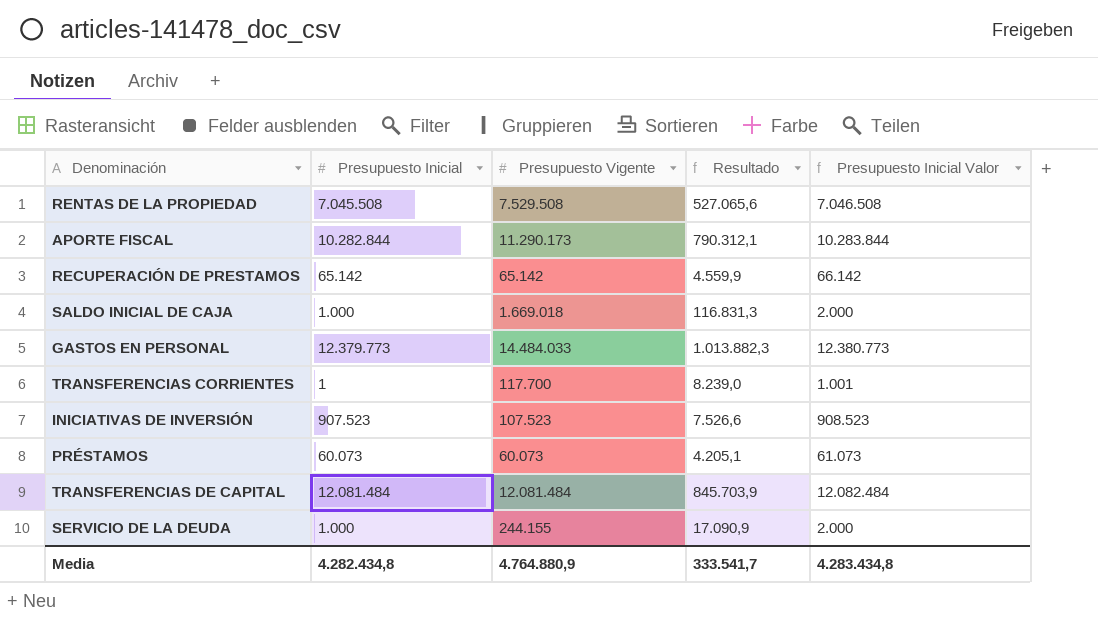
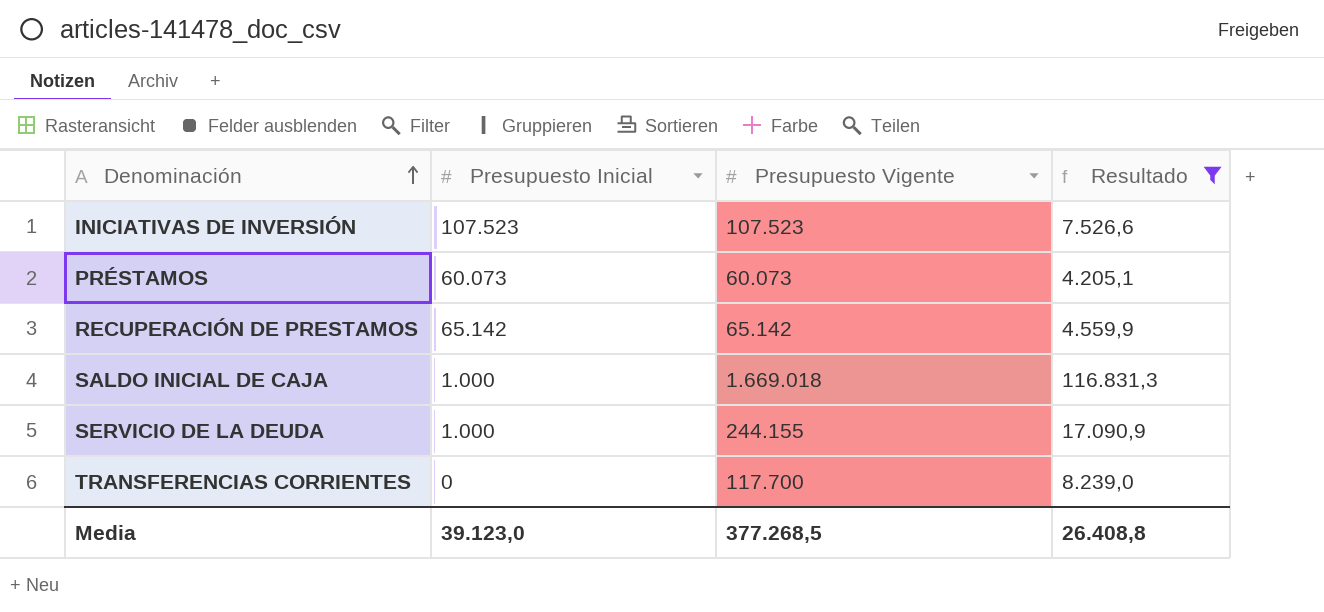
filter: none -> Resultado <= 116.831,3
row order: none -> Denominación ascending
column Presupuesto Inicial Valor | formula: [Presupuesto Inicial] + 1000 -> none
INICIATIVAS DE INVERSIÓN | Presupuesto Inicial: 907.523 -> 107.523
TRANSFERENCIAS CORRIENTES | Presupuesto Inicial: 1 -> 0
Media | Presupuesto Inicial: 4.282.434,8 -> 39.123,0
Media | Presupuesto Vigente: 4.764.880,9 -> 377.268,5
Media | Resultado: 333.541,7 -> 26.408,8

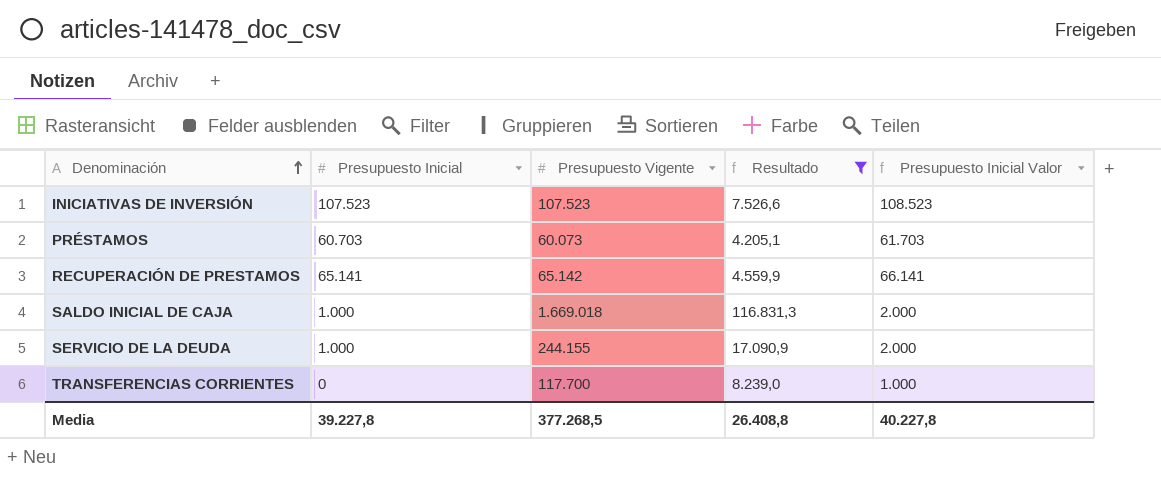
column Presupuesto Inicial Valor | formula: none -> [Presupuesto Inicial] + 1000
PRÉSTAMOS | Presupuesto Inicial: 60.073 -> 60.703
RECUPERACIÓN DE PRESTAMOS | Presupuesto Inicial: 65.142 -> 65.141
Media | Presupuesto Inicial: 39.123,0 -> 39.227,8

